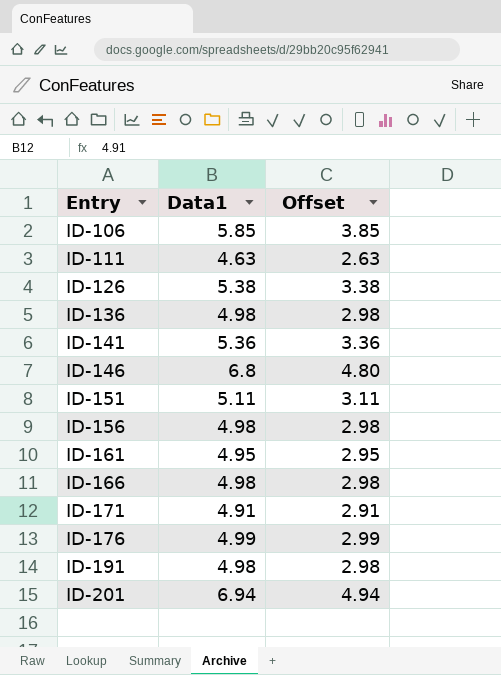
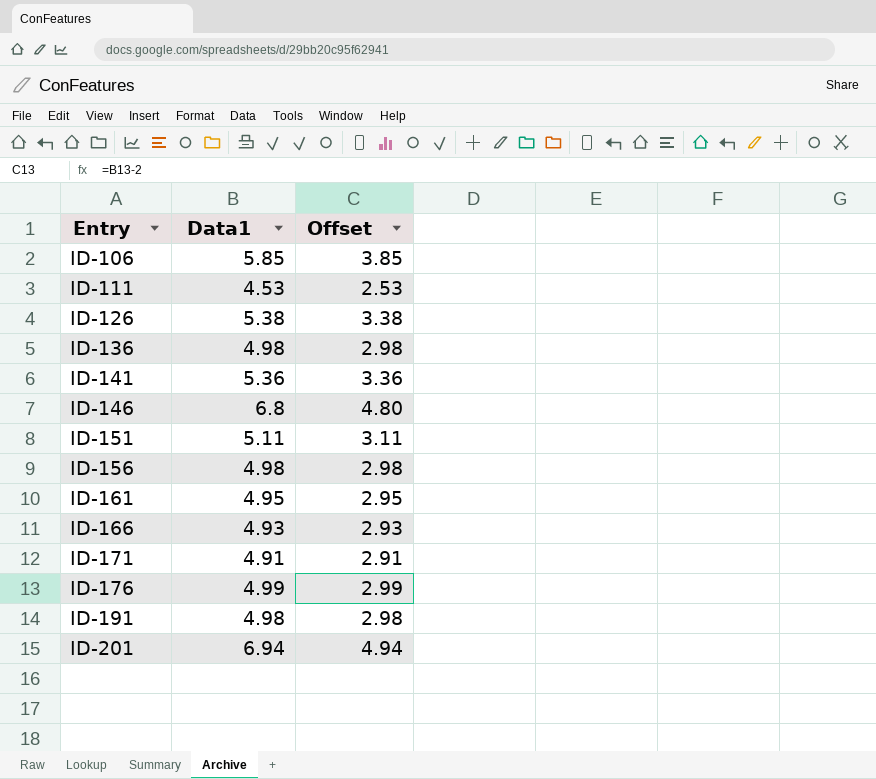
ID-111 | Data1: 4.63 -> 4.53
ID-111 | Offset: 2.63 -> 2.53
ID-166 | Data1: 4.98 -> 4.93
ID-166 | Offset: 2.98 -> 2.93

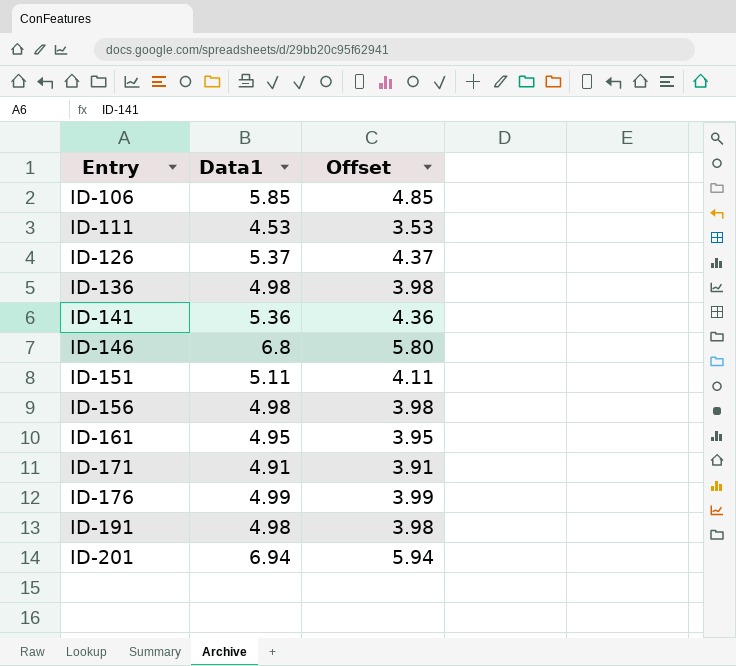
column Offset | formula: [Data1] - 2 -> [Data1] - 1
row ID-166: 4.93 | 2.93 -> none
ID-126 | Data1: 5.38 -> 5.37

